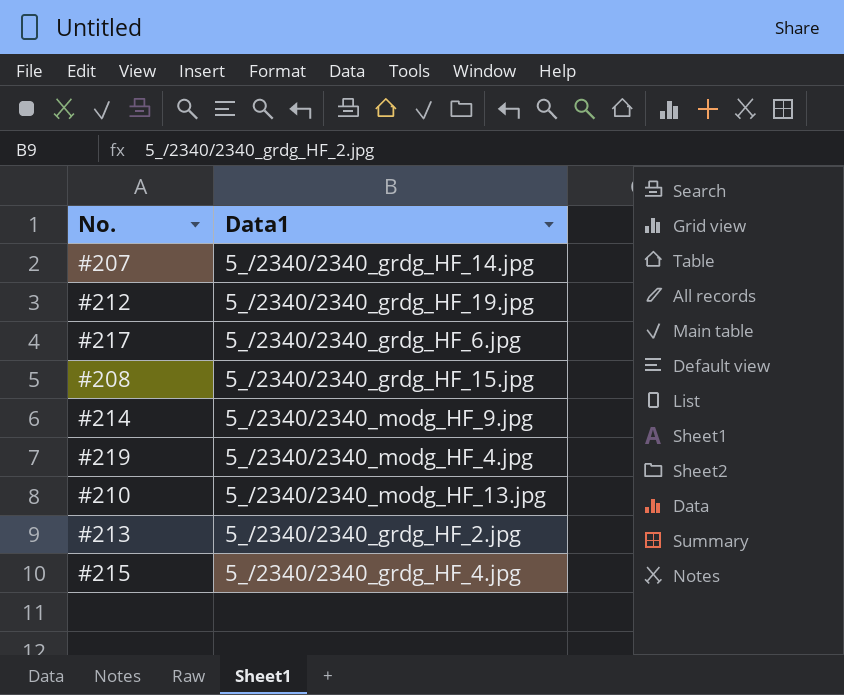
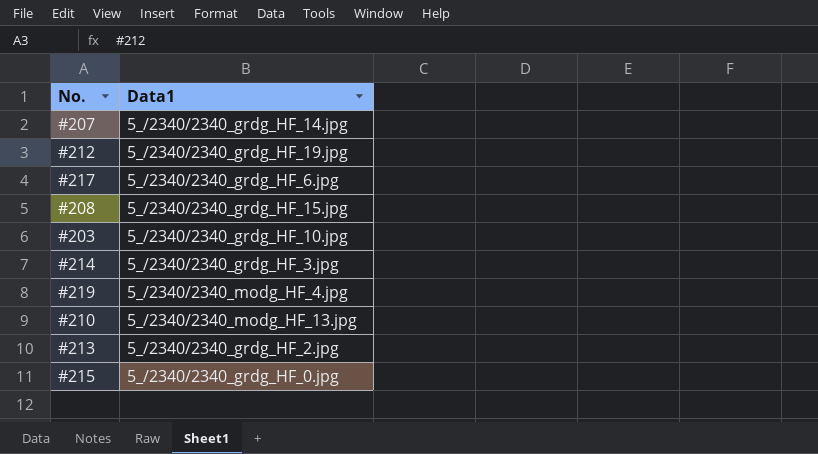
row #203: none -> 5_/2340/2340_grdg_HF_10.jpg
#214 | Data1: 5_/2340/2340_modg_HF_9.jpg -> 5_/2340/2340_grdg_HF_3.jpg
#215 | Data1: 5_/2340/2340_grdg_HF_4.jpg -> 5_/2340/2340_grdg_HF_0.jpg

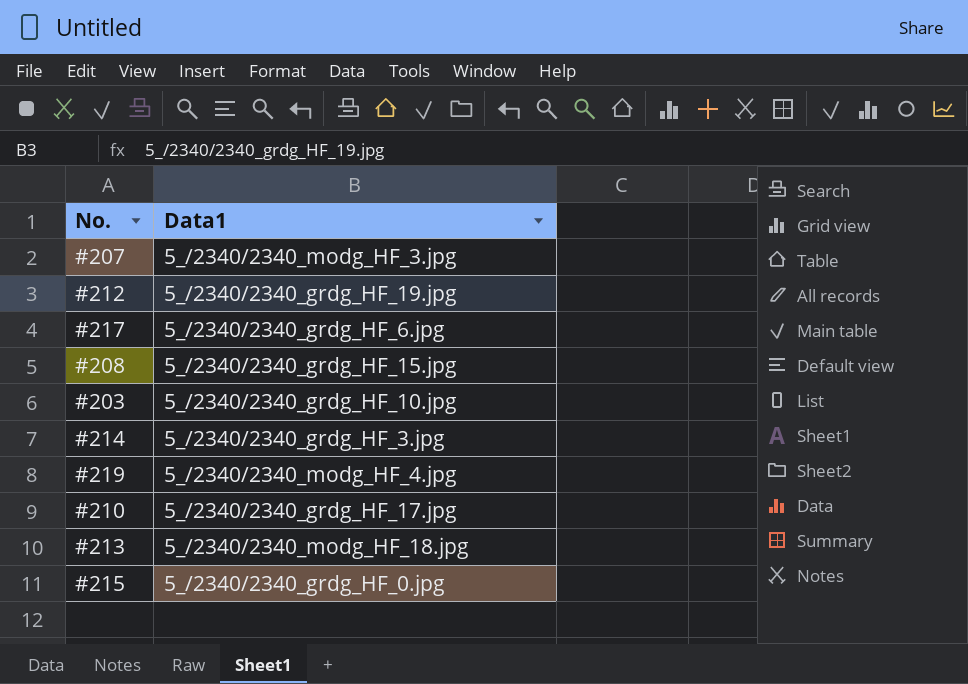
#207 | Data1: 5_/2340/2340_grdg_HF_14.jpg -> 5_/2340/2340_modg_HF_3.jpg
#210 | Data1: 5_/2340/2340_modg_HF_13.jpg -> 5_/2340/2340_grdg_HF_17.jpg
#213 | Data1: 5_/2340/2340_grdg_HF_2.jpg -> 5_/2340/2340_modg_HF_18.jpg

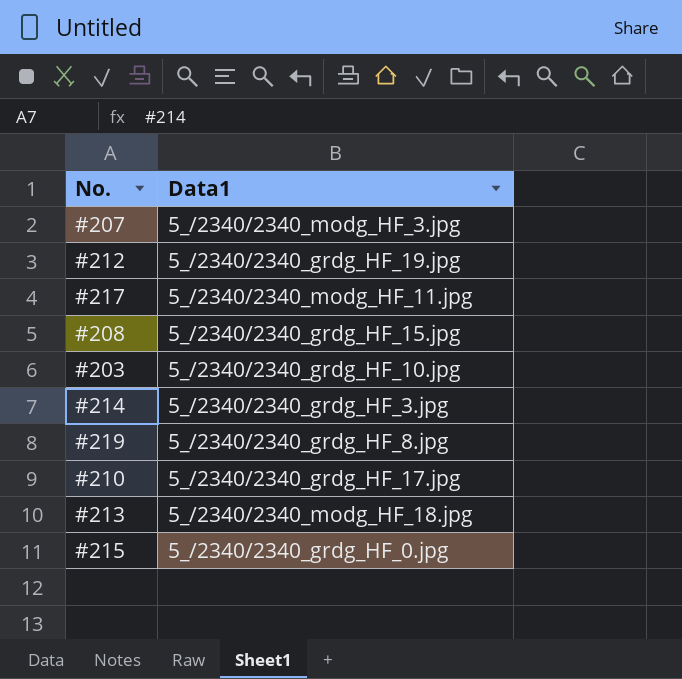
#217 | Data1: 5_/2340/2340_grdg_HF_6.jpg -> 5_/2340/2340_modg_HF_11.jpg
#219 | Data1: 5_/2340/2340_modg_HF_4.jpg -> 5_/2340/2340_grdg_HF_8.jpg

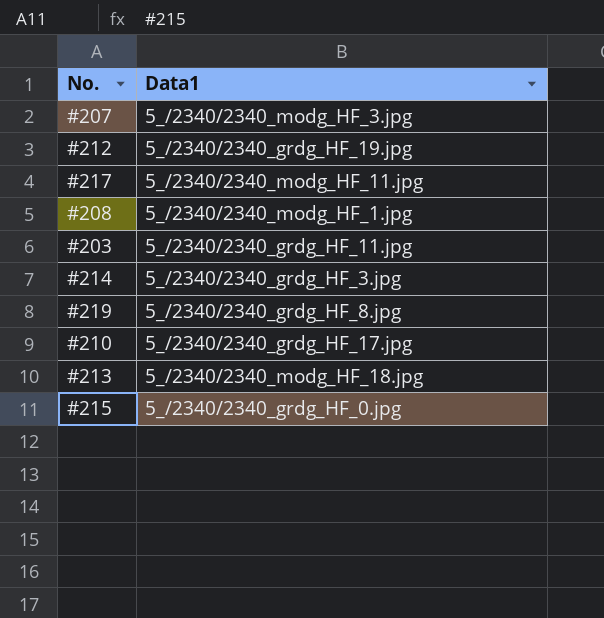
#208 | Data1: 5_/2340/2340_grdg_HF_15.jpg -> 5_/2340/2340_modg_HF_1.jpg
#203 | Data1: 5_/2340/2340_grdg_HF_10.jpg -> 5_/2340/2340_grdg_HF_11.jpg

